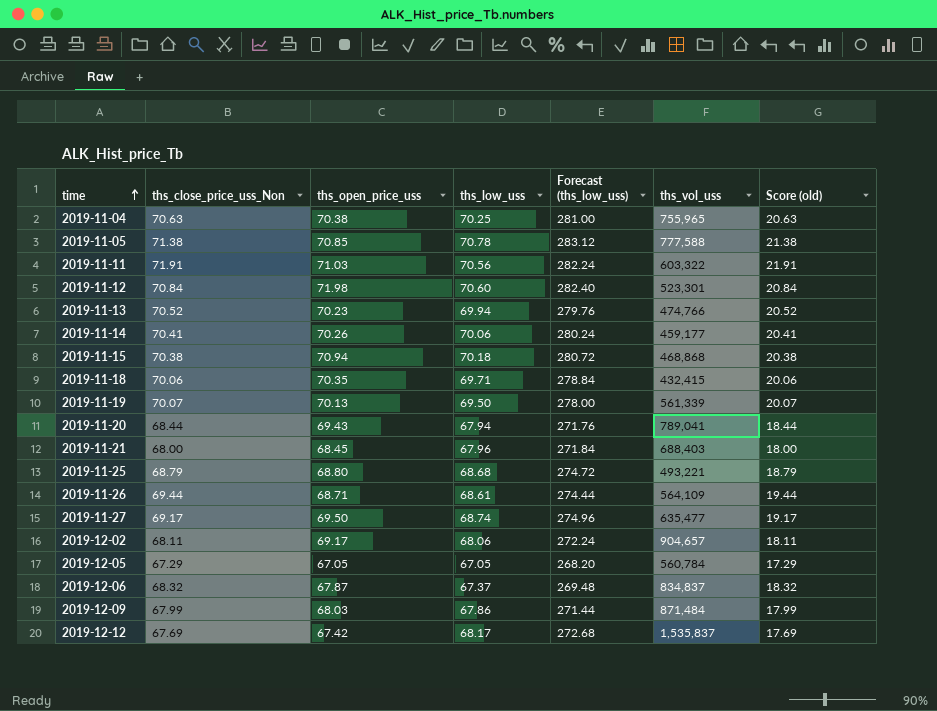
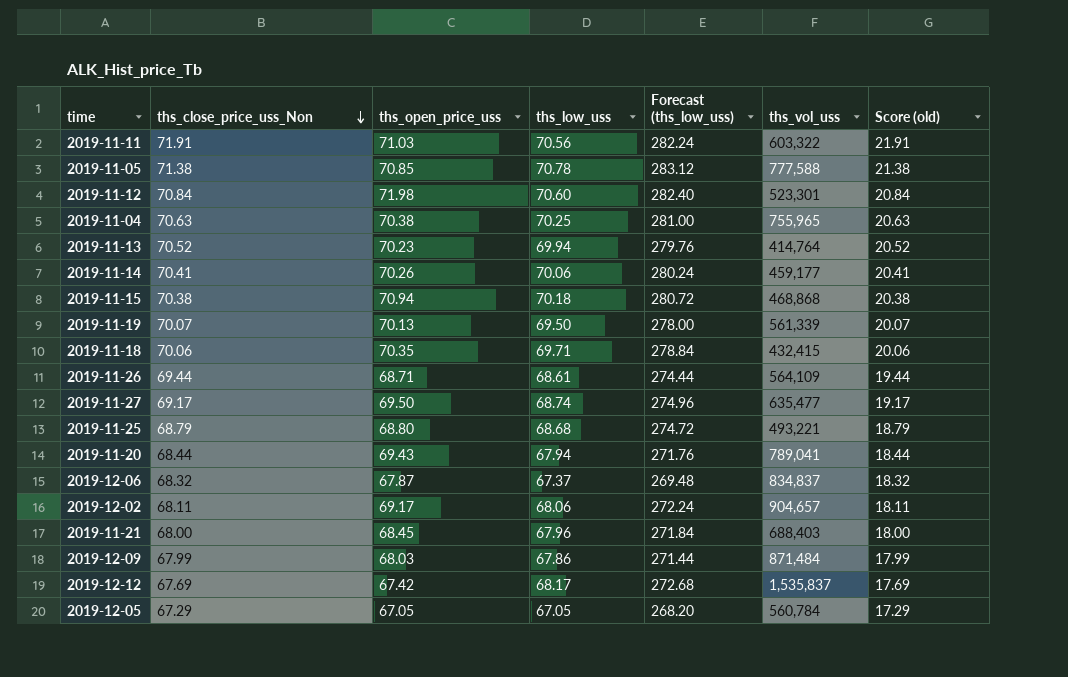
row order: time ascending -> ths_close_price_uss_Non descending
2019-11-13 | ths_vol_uss: 474,766 -> 414,764

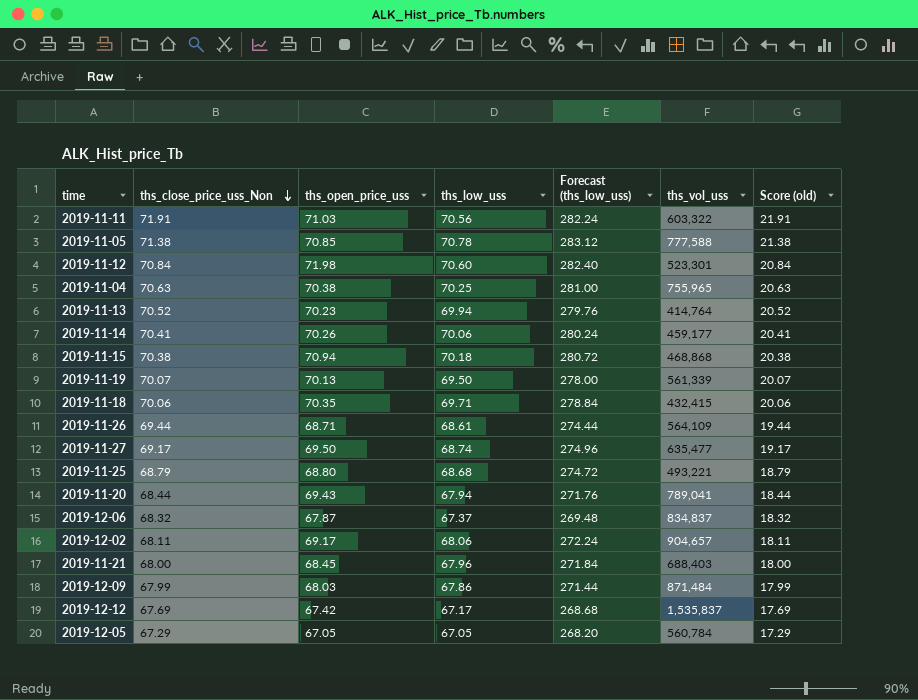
2019-12-12 | ths_low_uss: 68.17 -> 67.17
2019-12-12 | Forecast (ths_low_uss): 272.68 -> 268.68

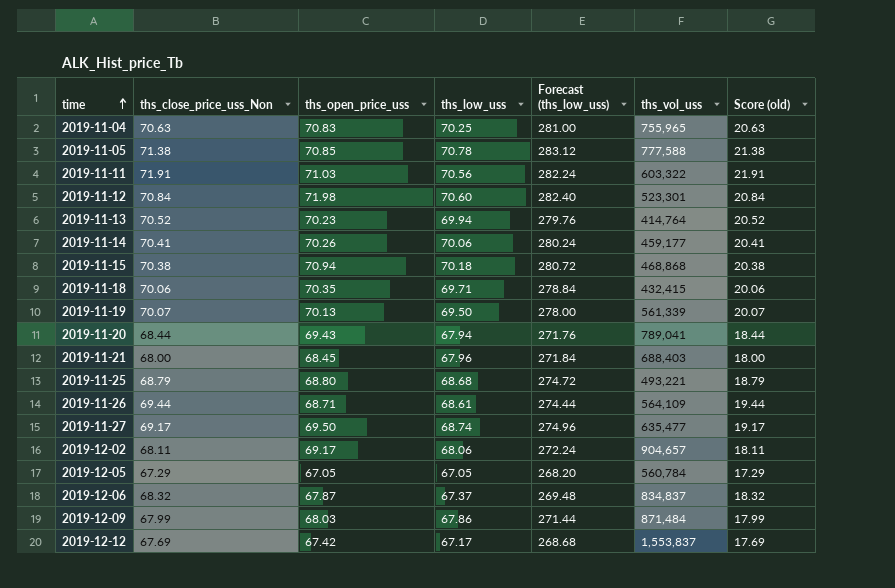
row order: ths_close_price_uss_Non descending -> time ascending
2019-11-04 | ths_open_price_uss: 70.38 -> 70.83
2019-12-12 | ths_vol_uss: 1,535,837 -> 1,553,837

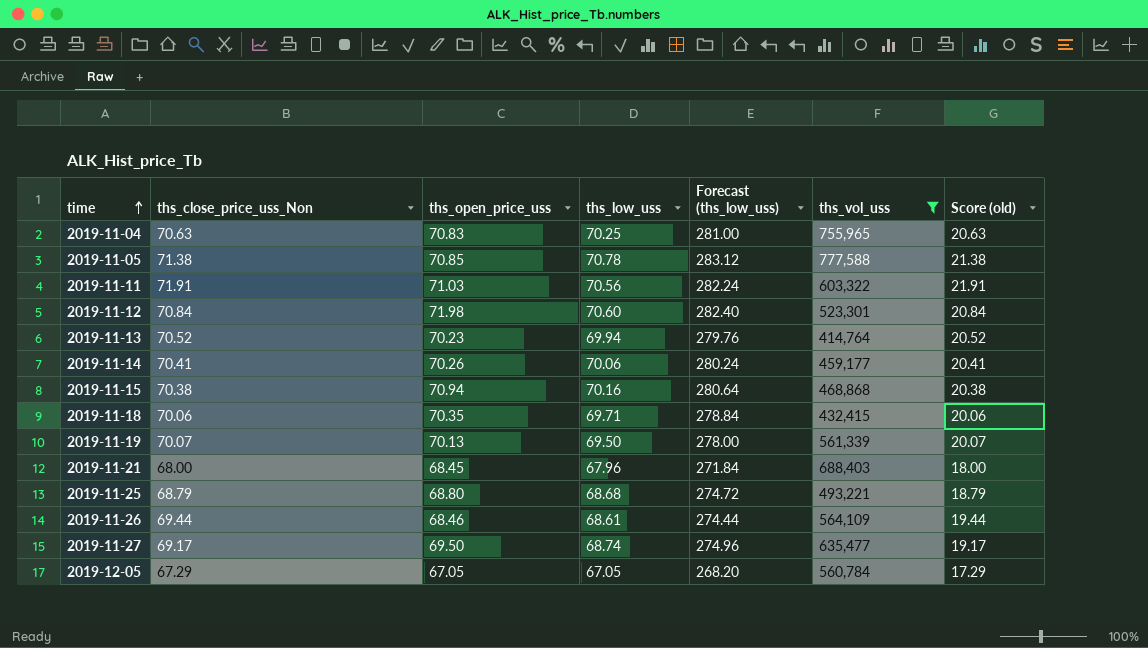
filter: none -> ths_vol_uss <= 777,588
2019-11-15 | ths_low_uss: 70.18 -> 70.16
2019-11-15 | Forecast (ths_low_uss): 280.72 -> 280.64
2019-11-26 | ths_open_price_uss: 68.71 -> 68.46

